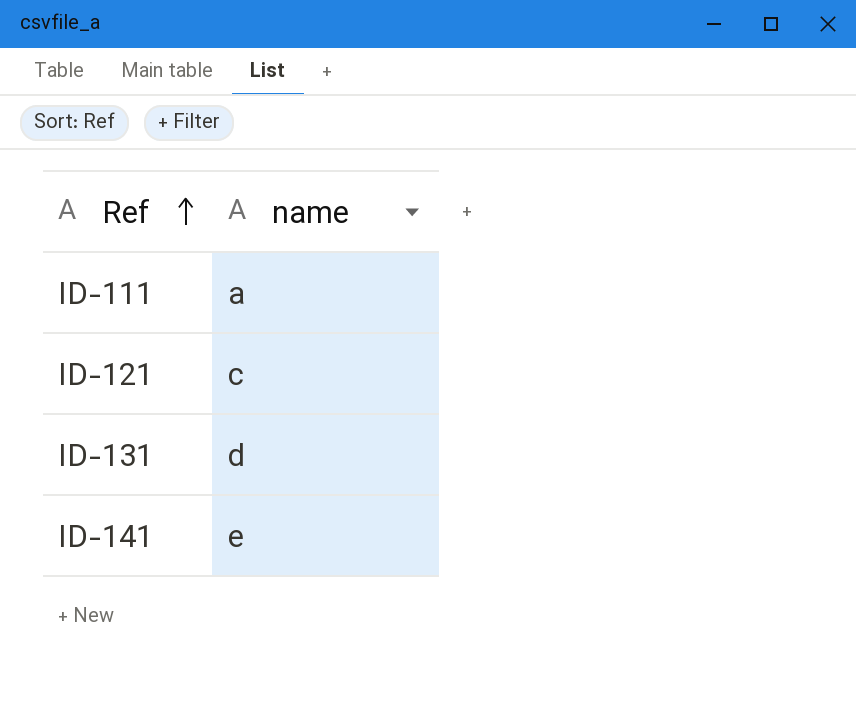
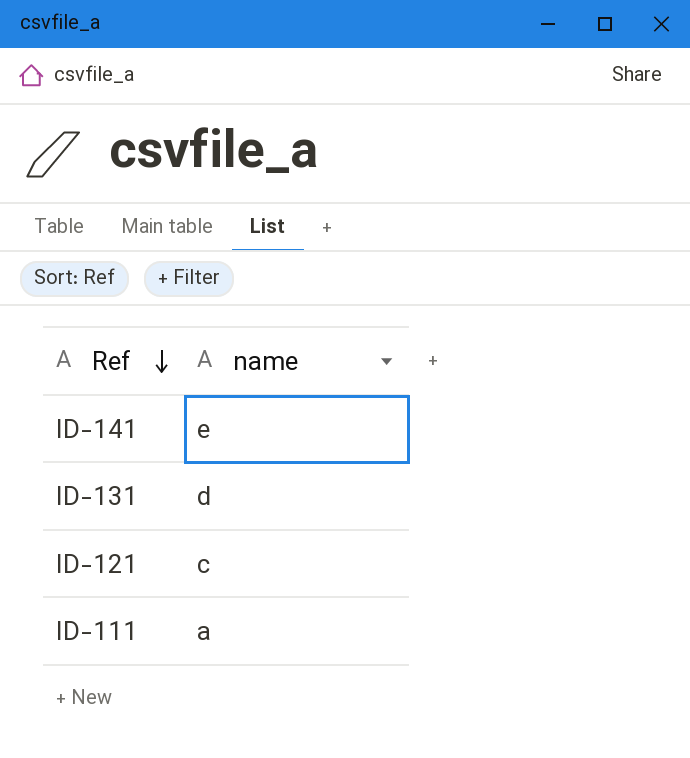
row order: Ref ascending -> Ref descending

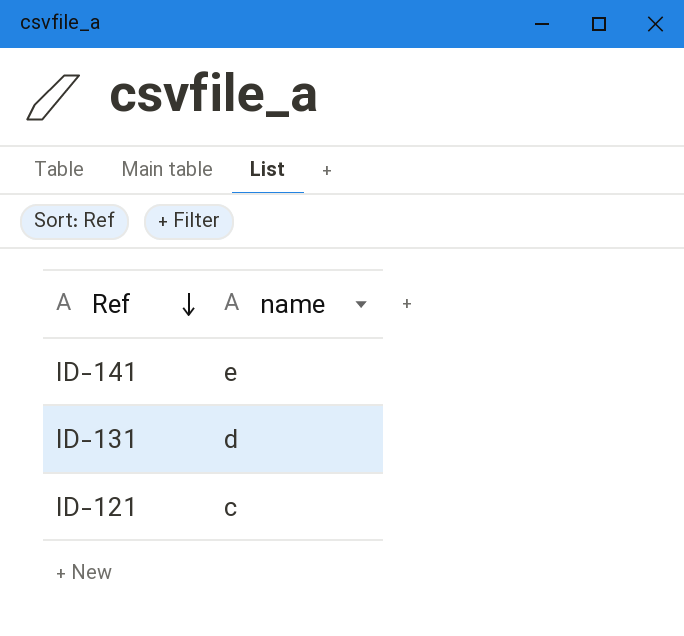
row ID-111: a -> none

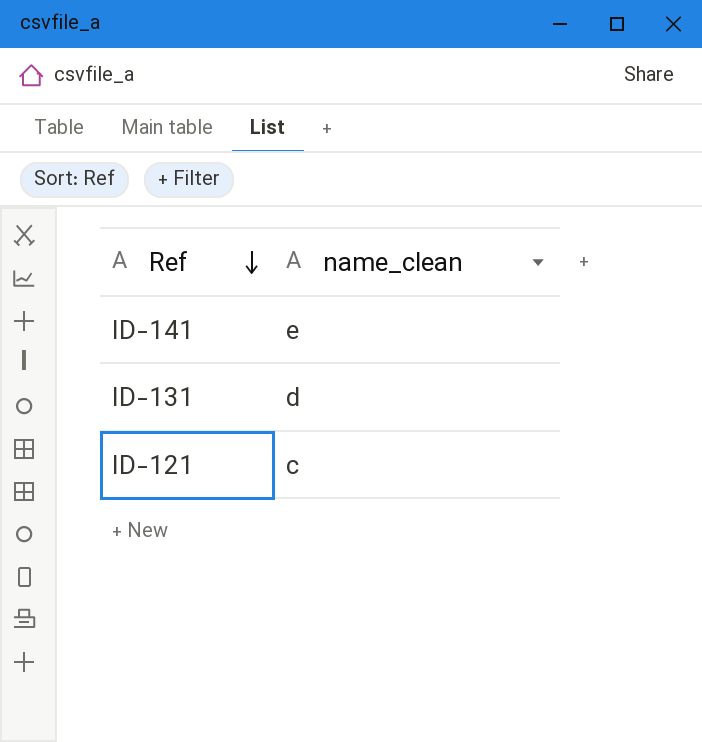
column name: name -> name_clean

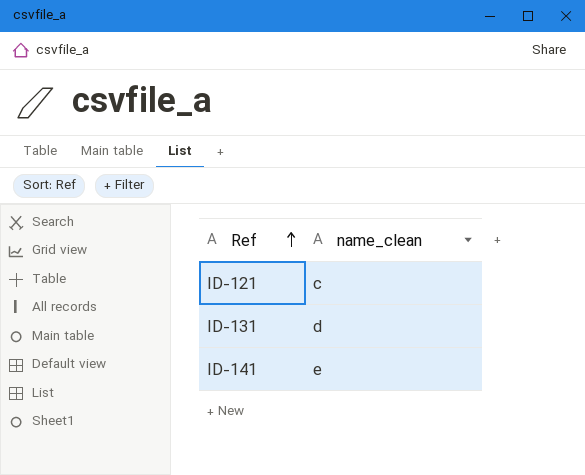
row order: Ref descending -> Ref ascending

